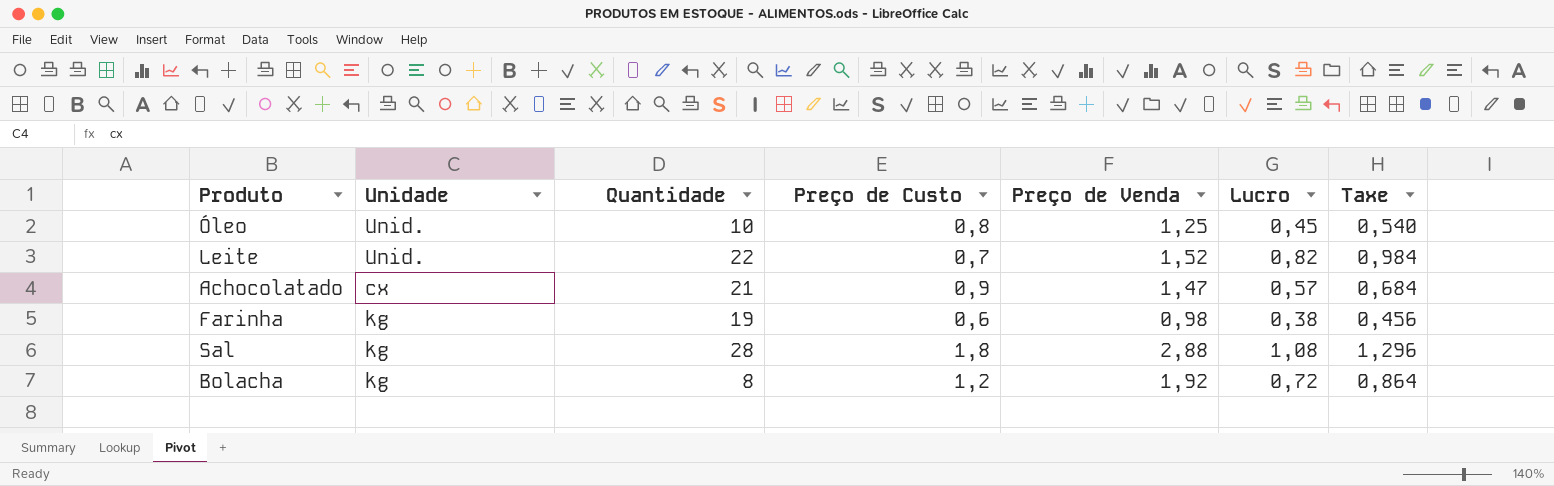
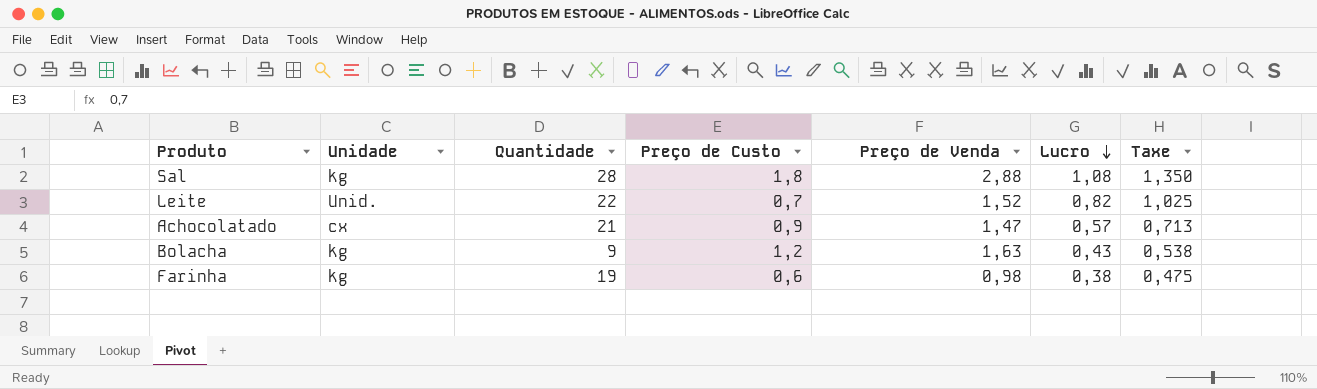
row order: none -> Lucro descending
column Taxe | formula: [Lucro] * 1,2 -> [Lucro] * 1,25
row Óleo: Unid. | 10 | 0,8 | 1,25 | 0,45 | 0,540 -> none
Bolacha | Quantidade: 8 -> 9
Bolacha | Preço de Venda: 1,92 -> 1,63
Bolacha | Lucro: 0,72 -> 0,43

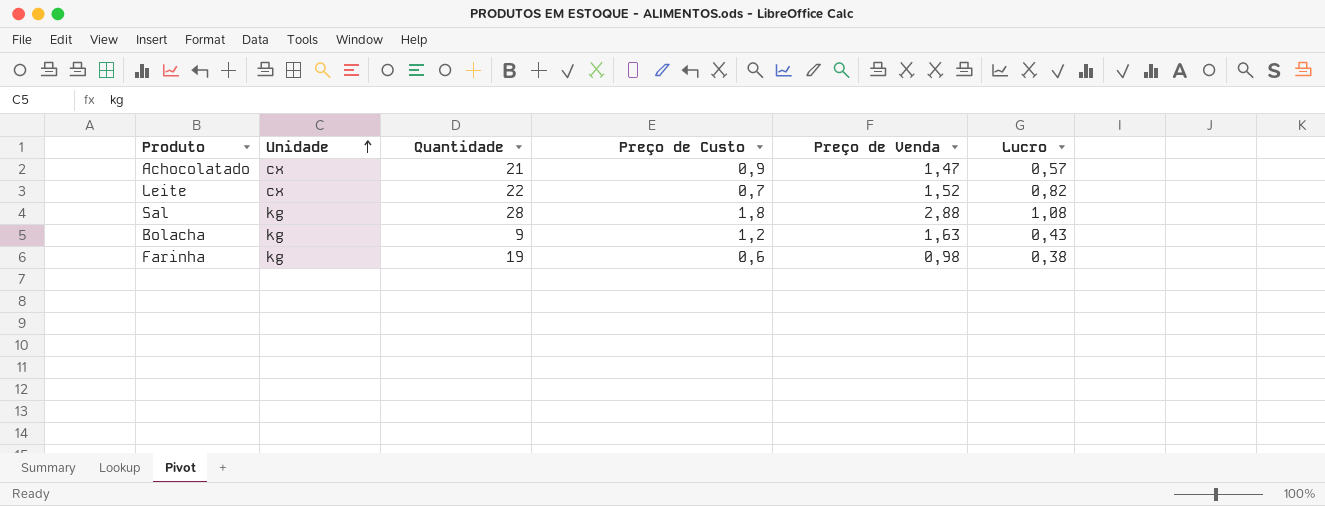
row order: Lucro descending -> Unidade ascending
column Taxe | formula: [Lucro] * 1,25 -> none
Leite | Unidade: Unid. -> cx

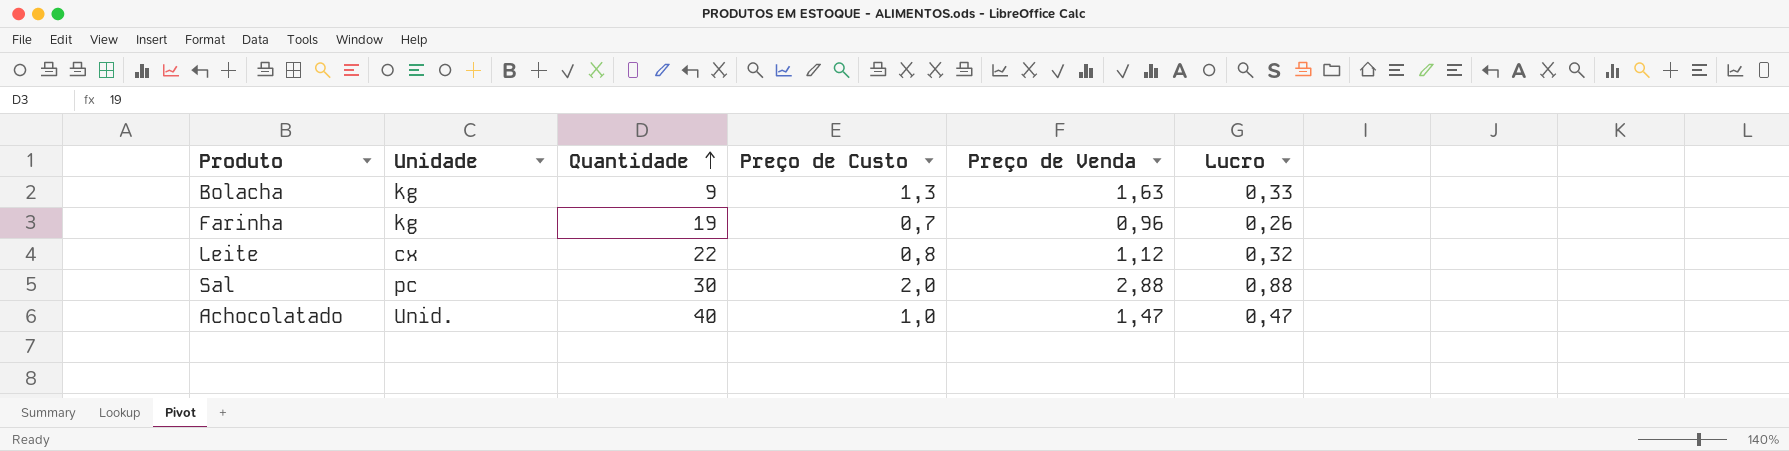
row order: Unidade ascending -> Quantidade ascending
Bolacha | Preço de Custo: 1,2 -> 1,3
Bolacha | Lucro: 0,43 -> 0,33
Farinha | Preço de Custo: 0,6 -> 0,7
Farinha | Preço de Venda: 0,98 -> 0,96
Farinha | Lucro: 0,38 -> 0,26
Leite | Preço de Custo: 0,7 -> 0,8
Leite | Preço de Venda: 1,52 -> 1,12
Leite | Lucro: 0,82 -> 0,32
Sal | Unidade: kg -> pc
Sal | Quantidade: 28 -> 30
Sal | Preço de Custo: 1,8 -> 2,0
Sal | Lucro: 1,08 -> 0,88
Achocolatado | Unidade: cx -> Unid.
Achocolatado | Quantidade: 21 -> 40
Achocolatado | Preço de Custo: 0,9 -> 1,0
Achocolatado | Lucro: 0,57 -> 0,47

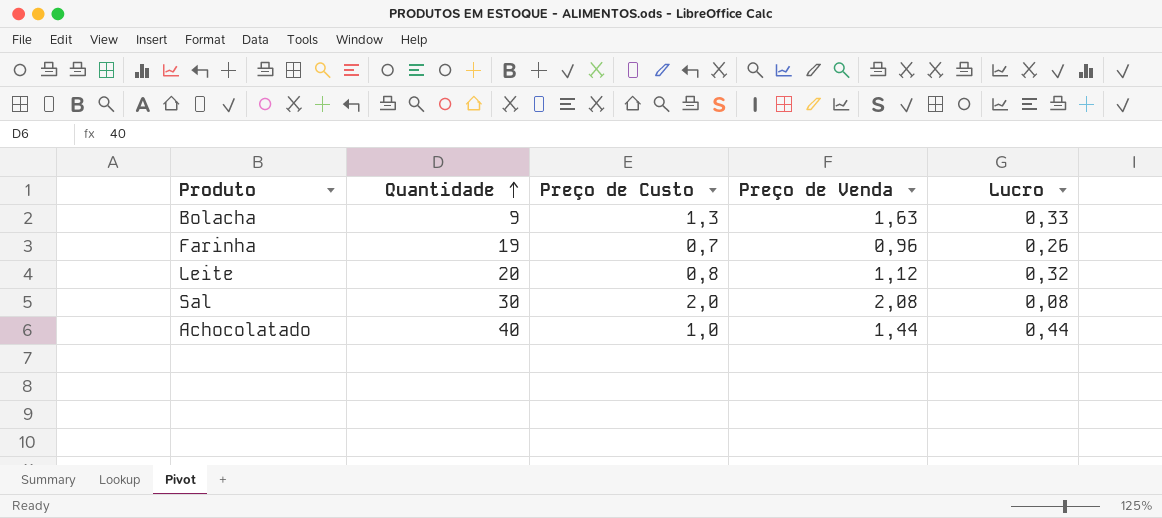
column Unidade | position: 2 -> none
Leite | Quantidade: 22 -> 20
Sal | Preço de Venda: 2,88 -> 2,08
Sal | Lucro: 0,88 -> 0,08
Achocolatado | Preço de Venda: 1,47 -> 1,44
Achocolatado | Lucro: 0,47 -> 0,44

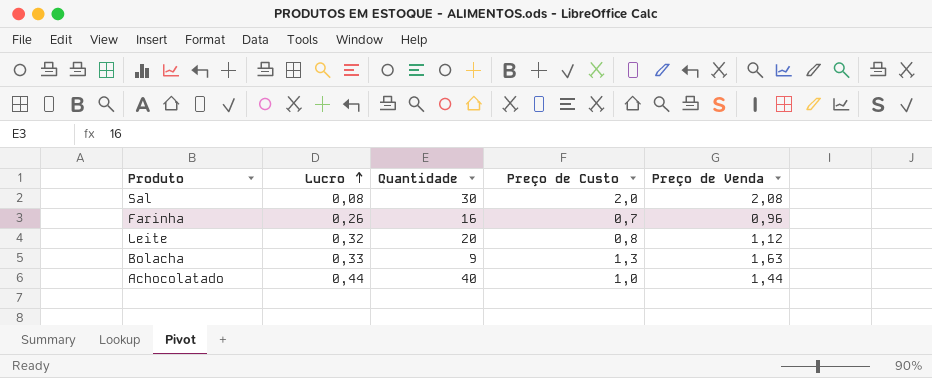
row order: Quantidade ascending -> Lucro ascending
column Lucro | position: 5 -> 2
Farinha | Quantidade: 19 -> 16

